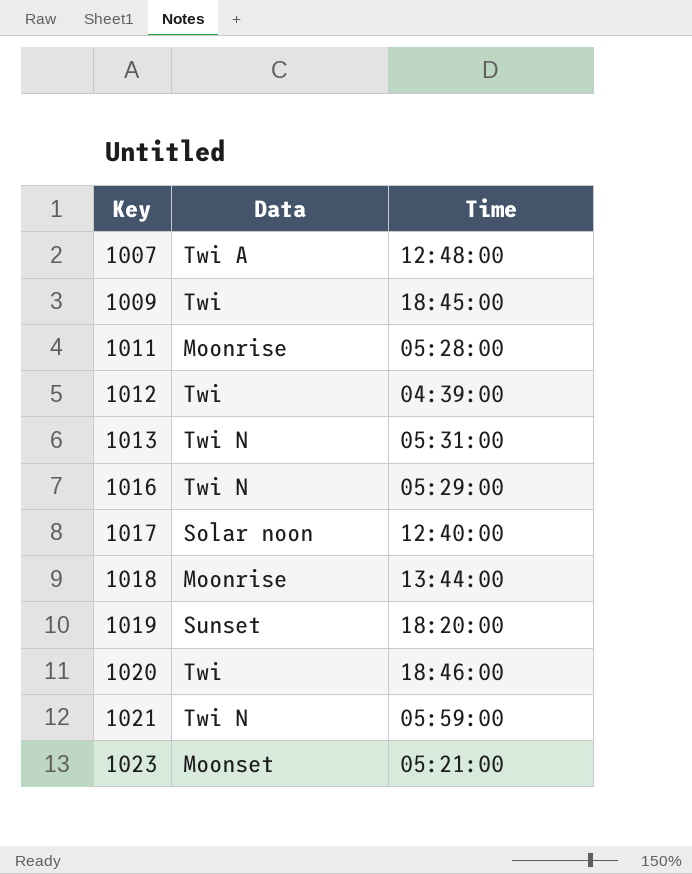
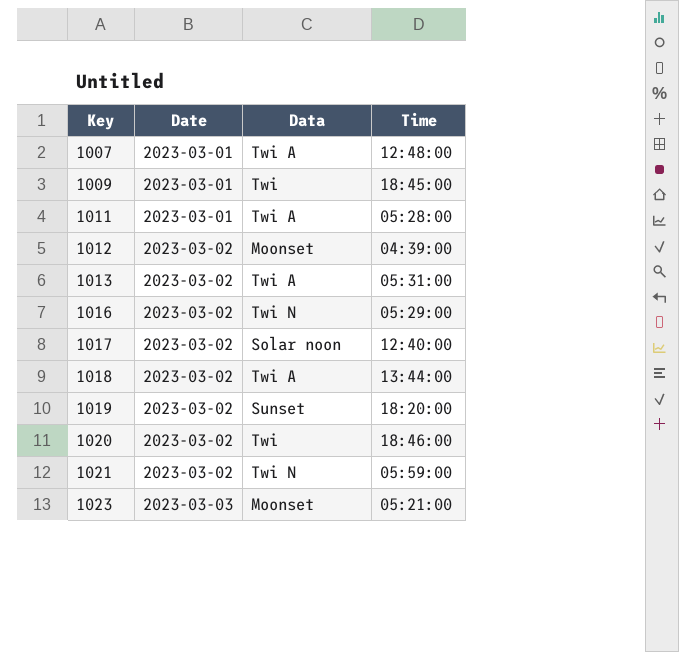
column Date | position: none -> 2
1011 | Data: Moonrise -> Twi A
1012 | Data: Twi -> Moonset
1013 | Data: Twi N -> Twi A
1018 | Data: Moonrise -> Twi A

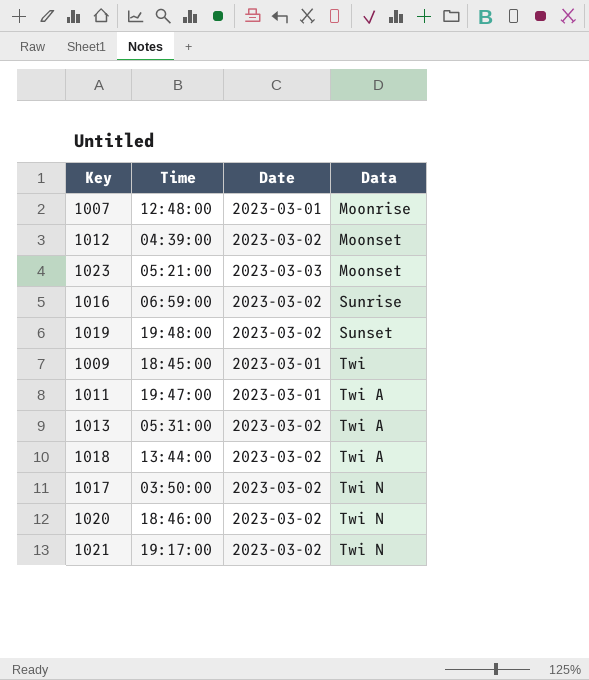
row order: Key ascending -> Data ascending
column Time | position: 4 -> 2
1007 | Data: Twi A -> Moonrise
1016 | Time: 05:29:00 -> 06:59:00
1016 | Data: Twi N -> Sunrise
1019 | Time: 18:20:00 -> 19:48:00
1011 | Time: 05:28:00 -> 19:47:00
1017 | Time: 12:40:00 -> 03:50:00
1017 | Data: Solar noon -> Twi N
1020 | Data: Twi -> Twi N
1021 | Time: 05:59:00 -> 19:17:00

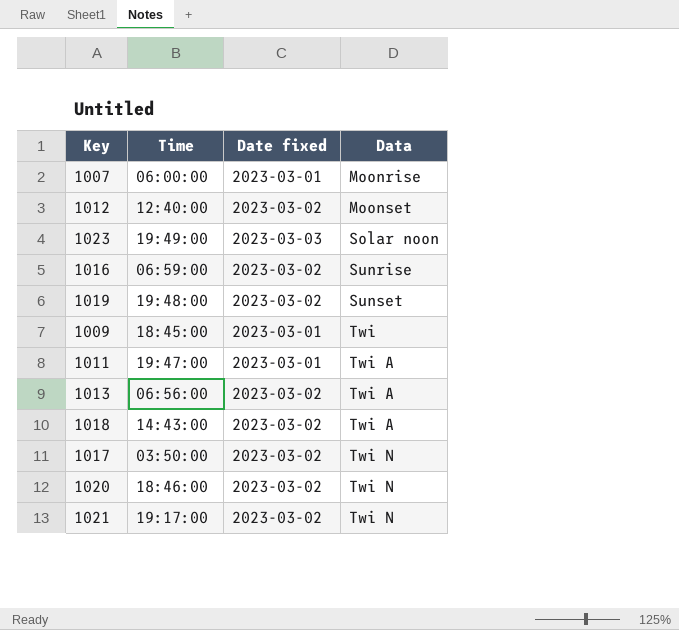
column name: Date -> Date fixed
1007 | Time: 12:48:00 -> 06:00:00
1012 | Time: 04:39:00 -> 12:40:00
1023 | Time: 05:21:00 -> 19:49:00
1023 | Data: Moonset -> Solar noon
1013 | Time: 05:31:00 -> 06:56:00
1018 | Time: 13:44:00 -> 14:43:00

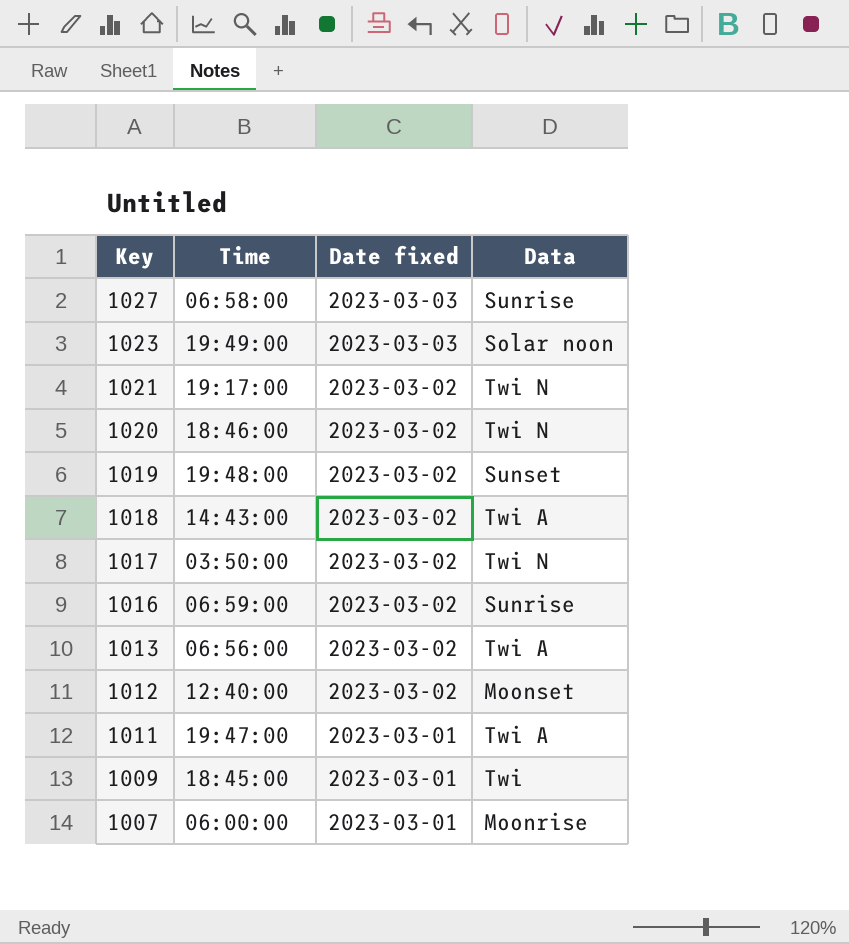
row order: Data ascending -> Key descending
row 1027: none -> 06:58:00 | 2023-03-03 | Sunrise

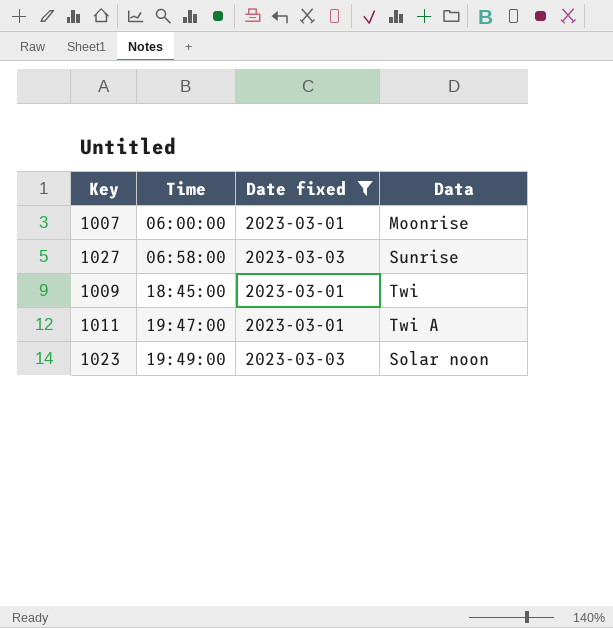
filter: none -> Date fixed != 2023-03-02
row order: Key descending -> Time ascending

